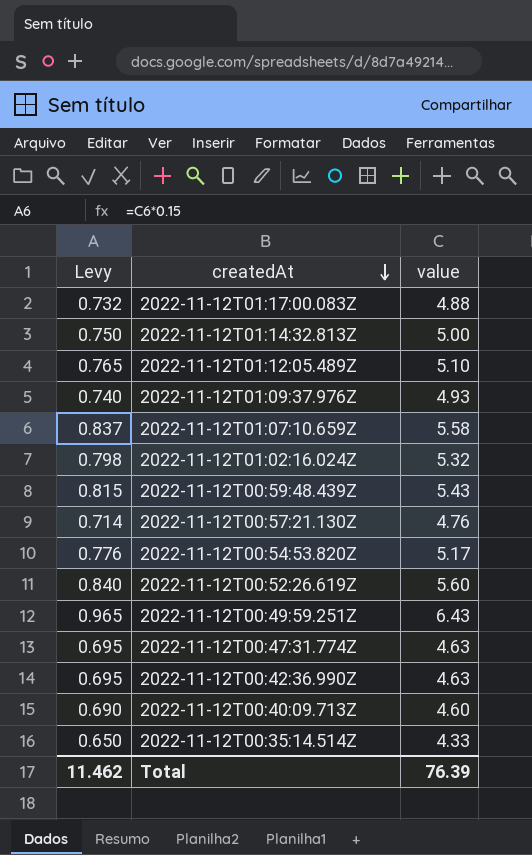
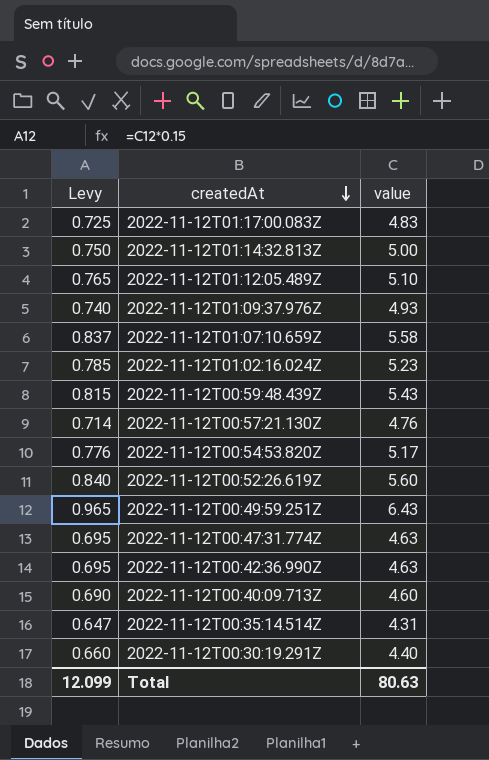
2022-11-12T01:17:00.083Z | Levy: 0.732 -> 0.725
2022-11-12T01:17:00.083Z | value: 4.88 -> 4.83
2022-11-12T01:02:16.024Z | Levy: 0.798 -> 0.785
2022-11-12T01:02:16.024Z | value: 5.32 -> 5.23
2022-11-12T00:35:14.514Z | Levy: 0.650 -> 0.647
2022-11-12T00:35:14.514Z | value: 4.33 -> 4.31
row 2022-11-12T00:30:19.291Z: none -> 0.660 | 4.40
Total | Levy: 11.462 -> 12.099
Total | value: 76.39 -> 80.63

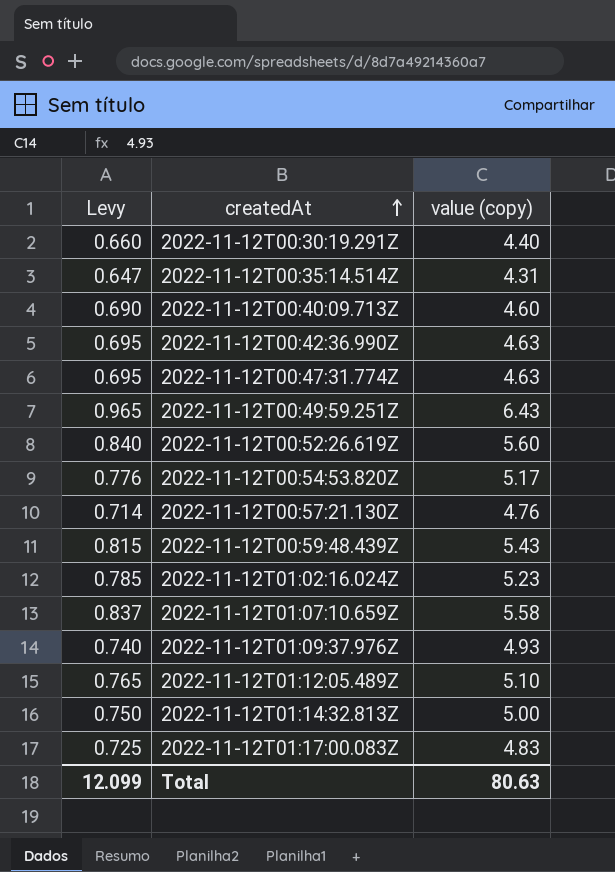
row order: createdAt descending -> createdAt ascending
column name: value -> value (copy)

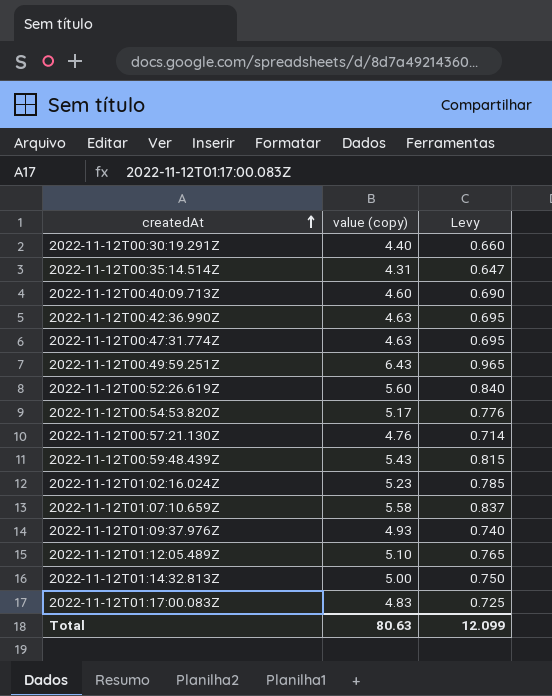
column Levy | position: 1 -> 3

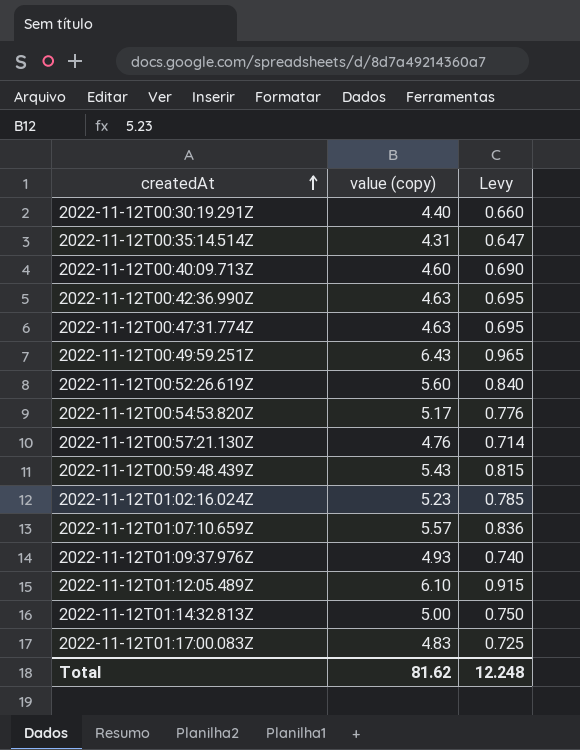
2022-11-12T01:07:10.659Z | value (copy): 5.58 -> 5.57
2022-11-12T01:07:10.659Z | Levy: 0.837 -> 0.836
2022-11-12T01:12:05.489Z | value (copy): 5.10 -> 6.10
2022-11-12T01:12:05.489Z | Levy: 0.765 -> 0.915
Total | value (copy): 80.63 -> 81.62
Total | Levy: 12.099 -> 12.248

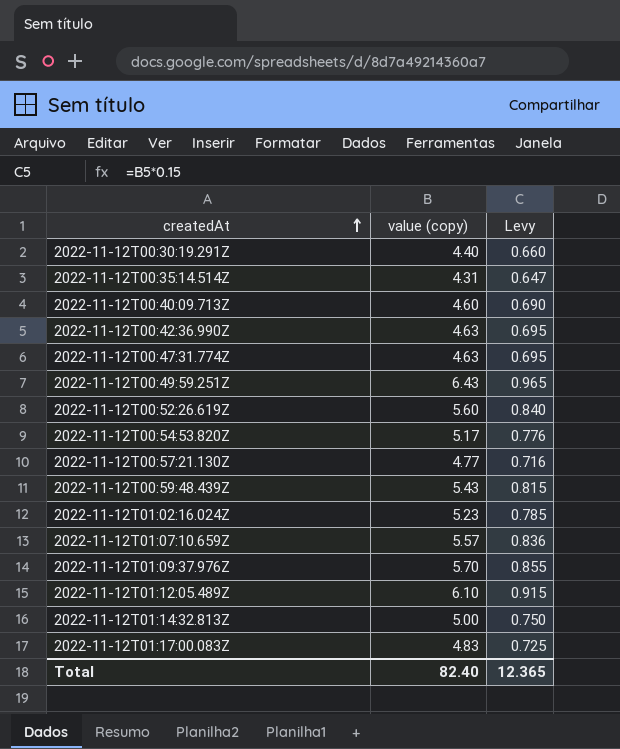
2022-11-12T00:57:21.130Z | value (copy): 4.76 -> 4.77
2022-11-12T00:57:21.130Z | Levy: 0.714 -> 0.716
2022-11-12T01:09:37.976Z | value (copy): 4.93 -> 5.70
2022-11-12T01:09:37.976Z | Levy: 0.740 -> 0.855
Total | value (copy): 81.62 -> 82.40
Total | Levy: 12.248 -> 12.365

